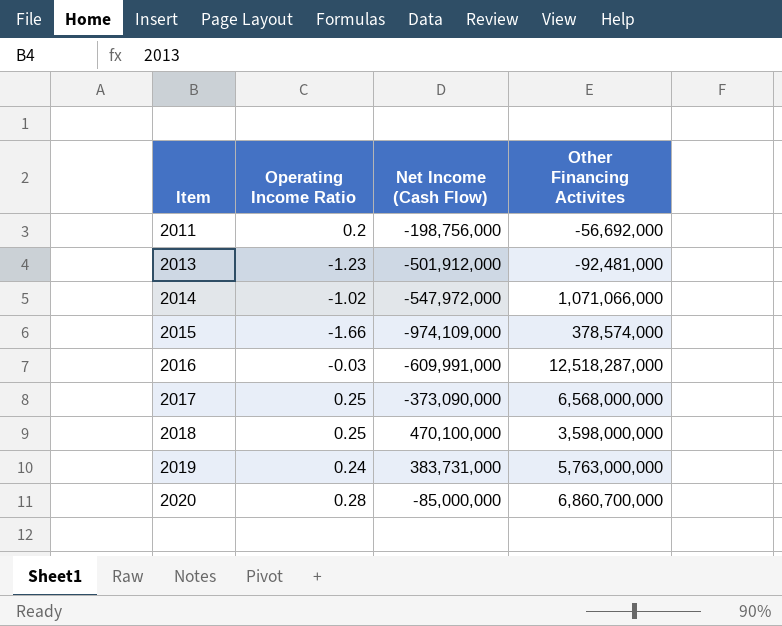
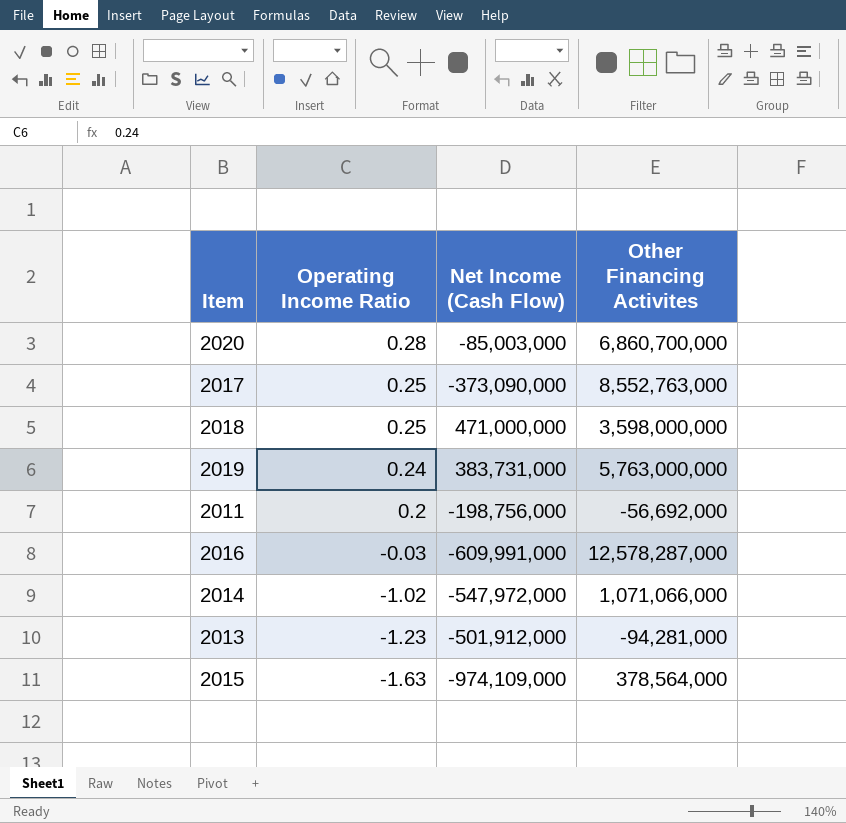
row order: Item ascending -> Operating Income Ratio descending
2020 | Net Income (Cash Flow): -85,000,000 -> -85,003,000
2017 | Other Financing Activites: 6,568,000,000 -> 8,552,763,000
2018 | Net Income (Cash Flow): 470,100,000 -> 471,000,000
2016 | Other Financing Activites: 12,518,287,000 -> 12,578,287,000
2013 | Other Financing Activites: -92,481,000 -> -94,281,000
2015 | Operating Income Ratio: -1.66 -> -1.63
2015 | Other Financing Activites: 378,574,000 -> 378,564,000

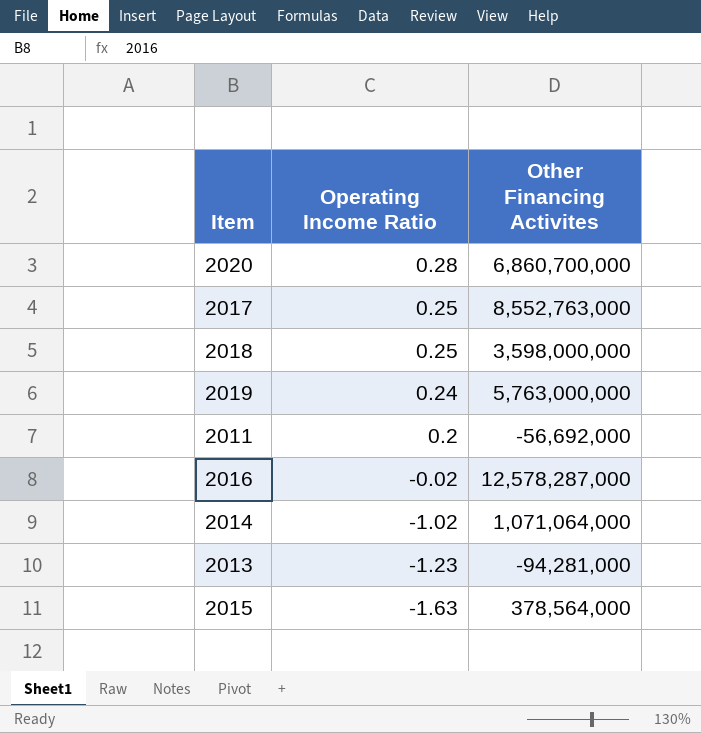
column Net Income (Cash Flow) | position: 3 -> none
2016 | Operating Income Ratio: -0.03 -> -0.02
2014 | Other Financing Activites: 1,071,066,000 -> 1,071,064,000

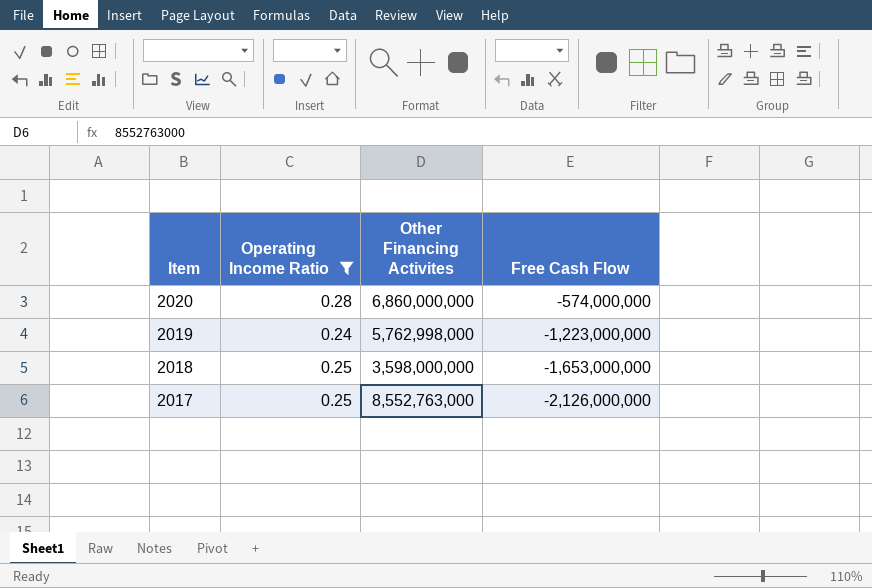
filter: none -> Operating Income Ratio >= 0.24
row order: Operating Income Ratio descending -> Item descending
column Free Cash Flow | position: none -> 4
2020 | Other Financing Activites: 6,860,700,000 -> 6,860,000,000
2019 | Other Financing Activites: 5,763,000,000 -> 5,762,998,000

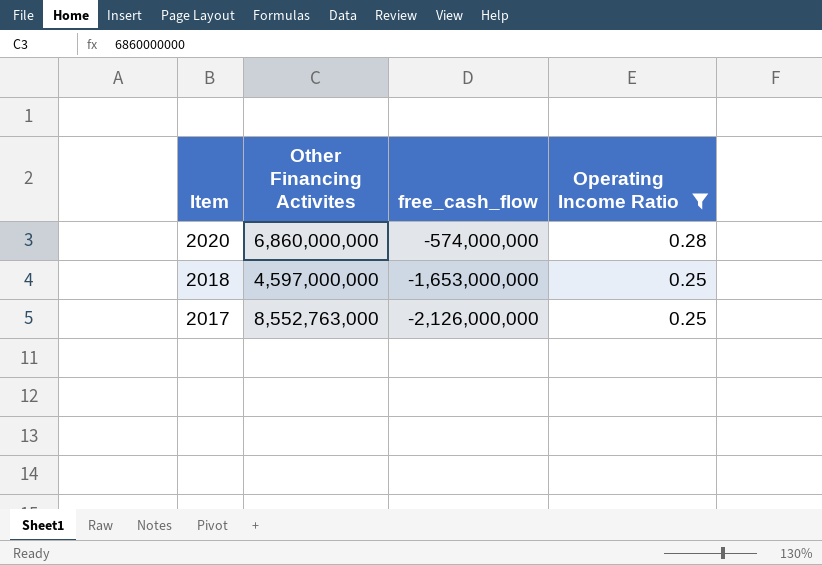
column name: Free Cash Flow -> free_cash_flow
column Operating Income Ratio | position: 2 -> 4
row 2019: 0.24 | 5,762,998,000 | -1,223,000,000 -> none
2018 | Other Financing Activites: 3,598,000,000 -> 4,597,000,000

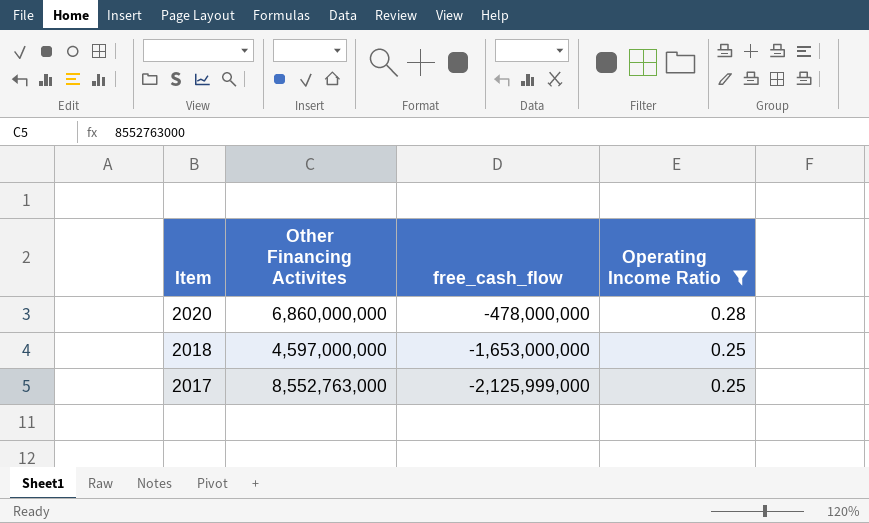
2020 | free_cash_flow: -574,000,000 -> -478,000,000
2017 | free_cash_flow: -2,126,000,000 -> -2,125,999,000

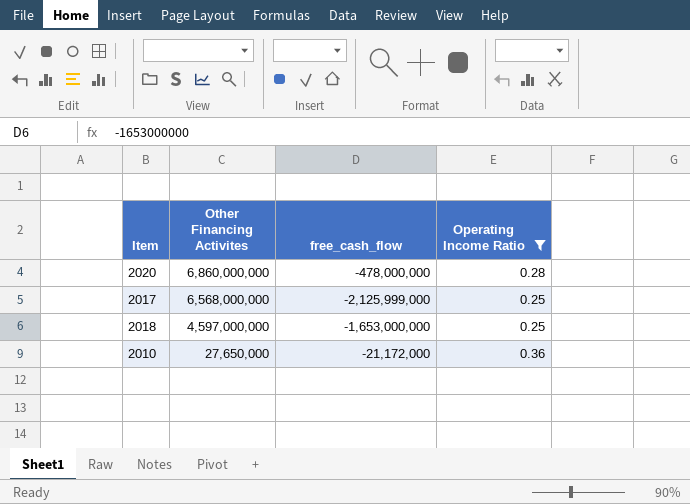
row order: Item descending -> Other Financing Activites descending
2017 | Other Financing Activites: 8,552,763,000 -> 6,568,000,000
row 2010: none -> 27,650,000 | -21,172,000 | 0.36

